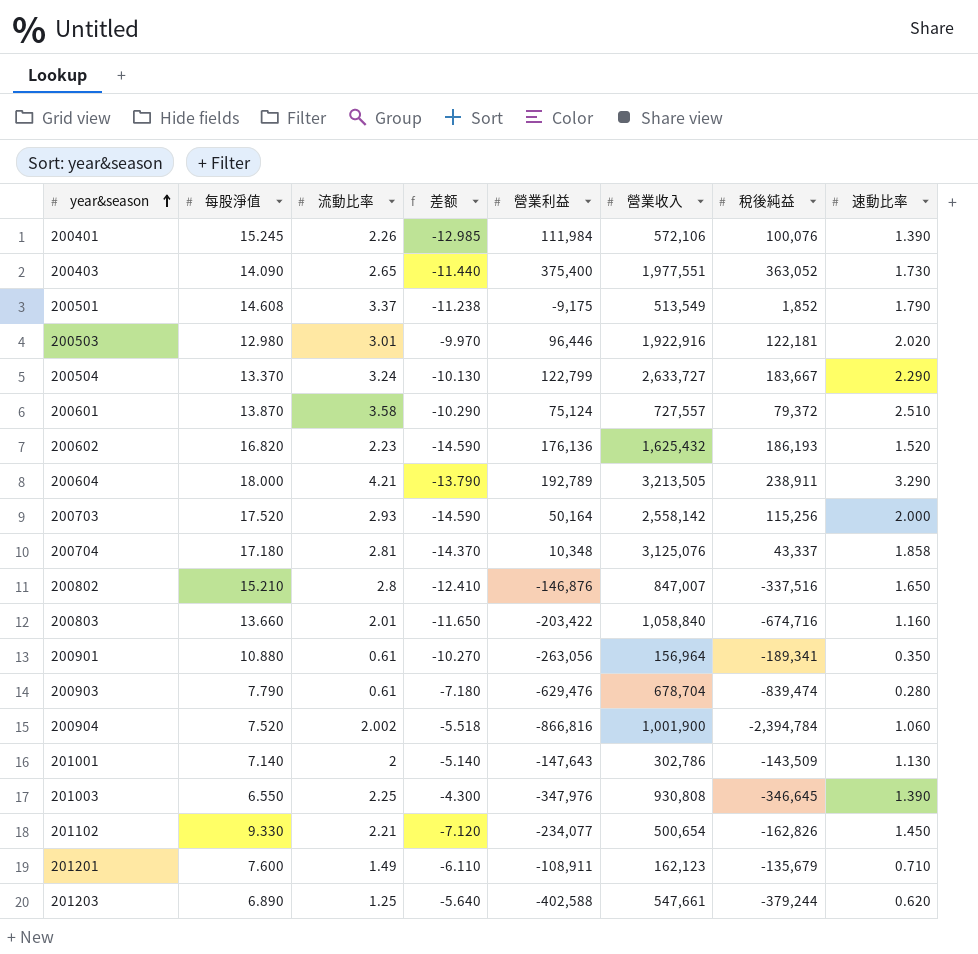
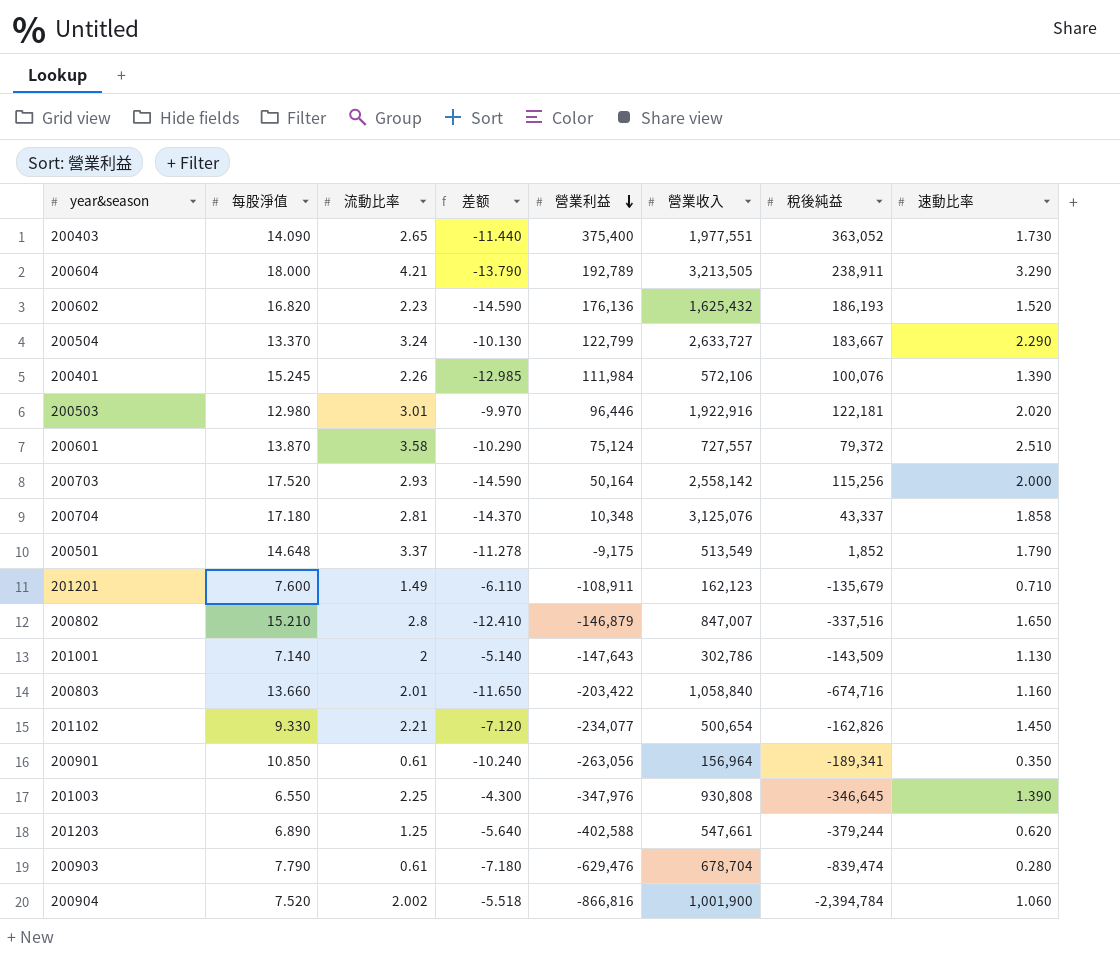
row order: year&season ascending -> 營業利益 descending
200501 | 每股淨值: 14.608 -> 14.648
200501 | 差额: -11.238 -> -11.278
200802 | 營業利益: -146,876 -> -146,879
200901 | 每股淨值: 10.880 -> 10.850
200901 | 差额: -10.270 -> -10.240

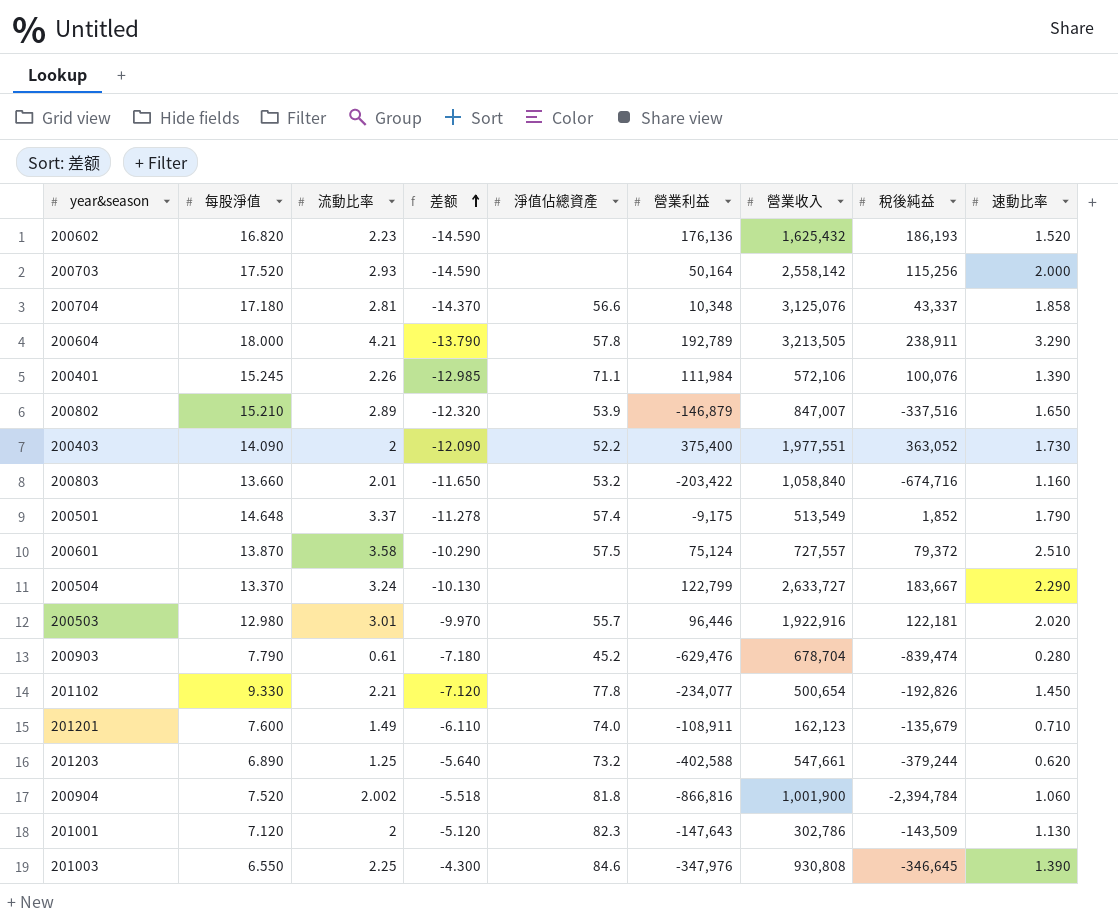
row order: 營業利益 descending -> 差额 ascending
column 淨值佔總資產 | position: none -> 5
row 200901: 10.850 | 0.61 | -10.240 | -263,056 | 156,964 | -189,341 | 0.350 -> none
200802 | 流動比率: 2.8 -> 2.89
200802 | 差额: -12.410 -> -12.320
200403 | 流動比率: 2.65 -> 2
200403 | 差额: -11.440 -> -12.090
201102 | 稅後純益: -162,826 -> -192,826
201001 | 每股淨值: 7.140 -> 7.120
201001 | 差额: -5.140 -> -5.120

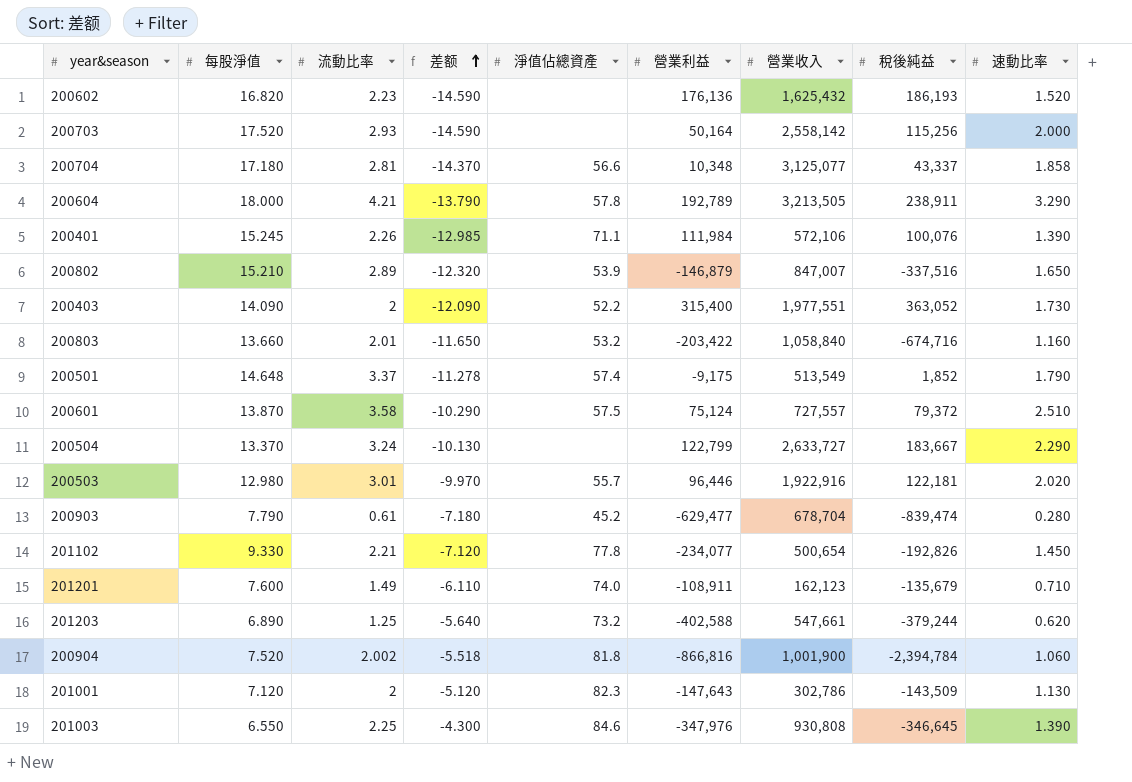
200704 | 營業收入: 3,125,076 -> 3,125,077
200403 | 營業利益: 375,400 -> 315,400
200903 | 營業利益: -629,476 -> -629,477

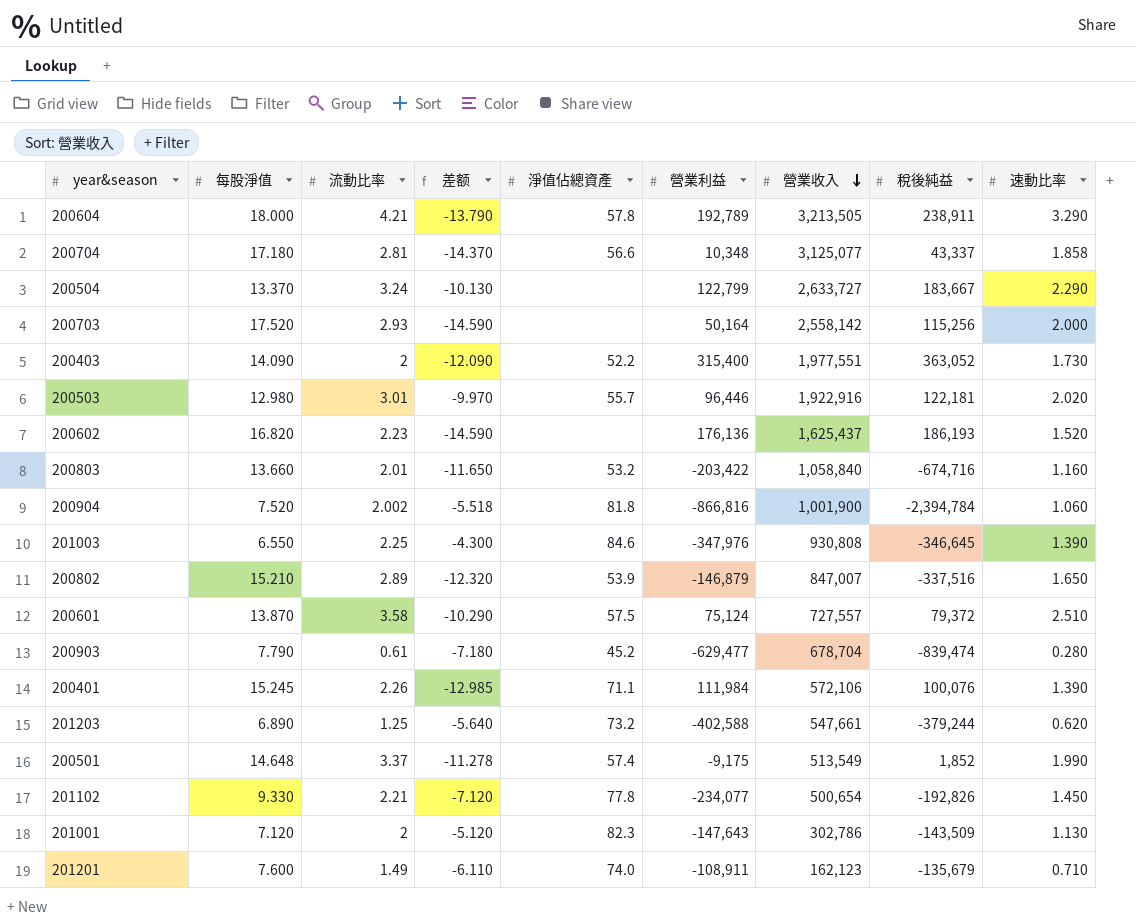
row order: 差额 ascending -> 營業收入 descending
200602 | 營業收入: 1,625,432 -> 1,625,437
200501 | 速動比率: 1.790 -> 1.990

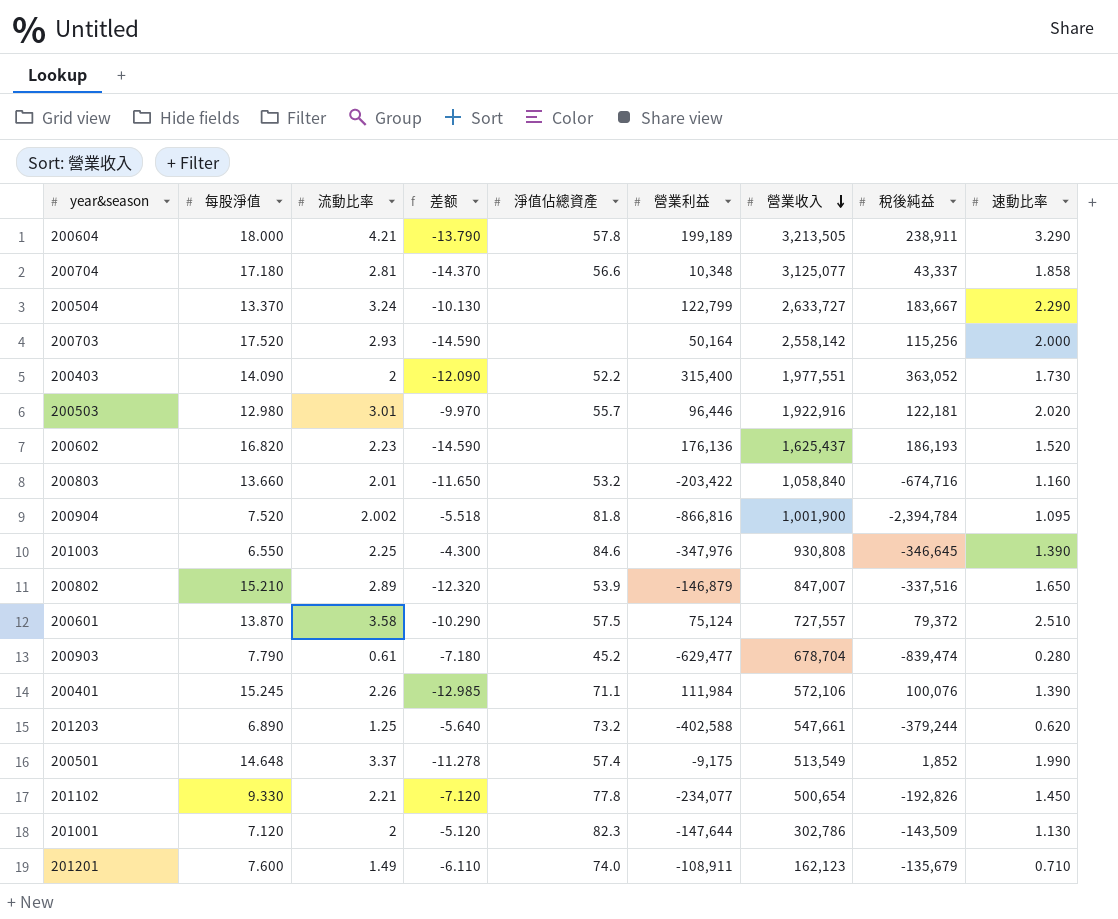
200604 | 營業利益: 192,789 -> 199,189
200904 | 速動比率: 1.060 -> 1.095
201001 | 營業利益: -147,643 -> -147,644

